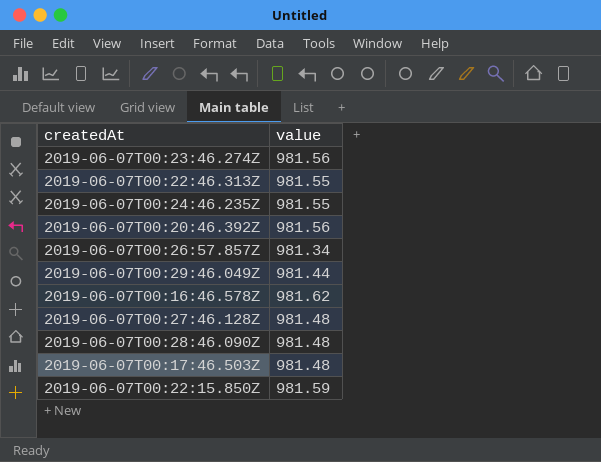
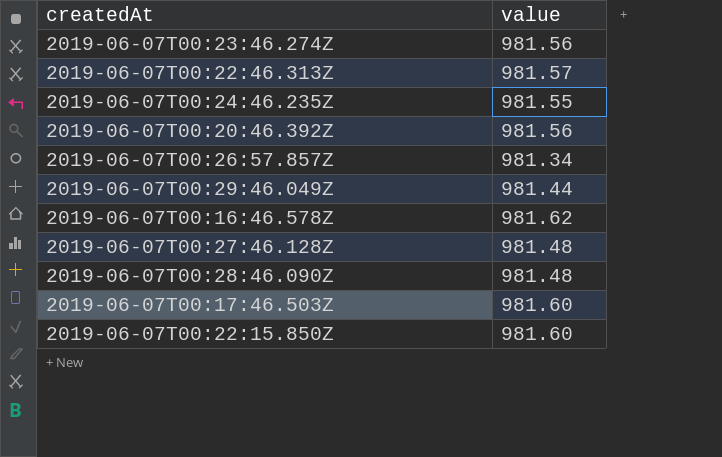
2019-06-07T00:22:46.313Z | value: 981.55 -> 981.57
2019-06-07T00:17:46.503Z | value: 981.48 -> 981.60
2019-06-07T00:22:15.850Z | value: 981.59 -> 981.60

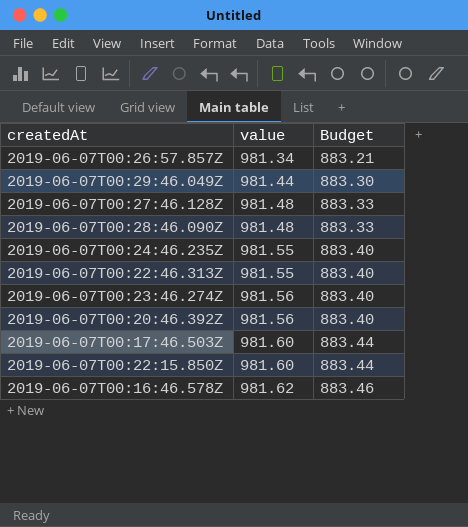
row order: none -> value ascending
column Budget | formula: none -> [value] * 0.9
2019-06-07T00:22:46.313Z | value: 981.57 -> 981.55

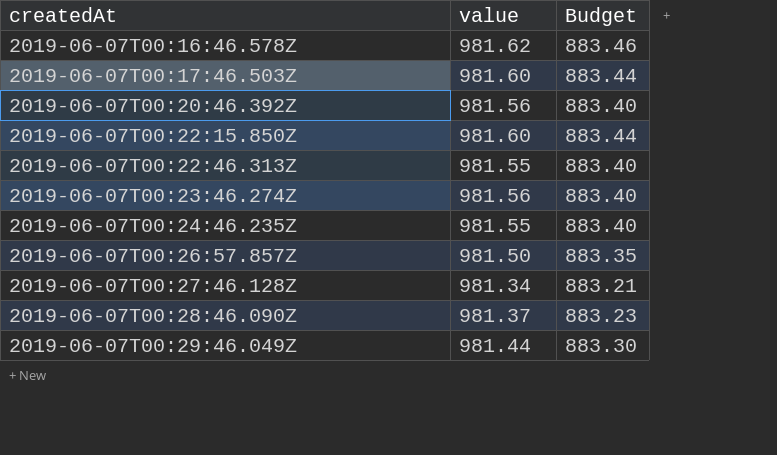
row order: value ascending -> createdAt ascending
2019-06-07T00:26:57.857Z | value: 981.34 -> 981.50
2019-06-07T00:26:57.857Z | Budget: 883.21 -> 883.35
2019-06-07T00:27:46.128Z | value: 981.48 -> 981.34
2019-06-07T00:27:46.128Z | Budget: 883.33 -> 883.21
2019-06-07T00:28:46.090Z | value: 981.48 -> 981.37
2019-06-07T00:28:46.090Z | Budget: 883.33 -> 883.23

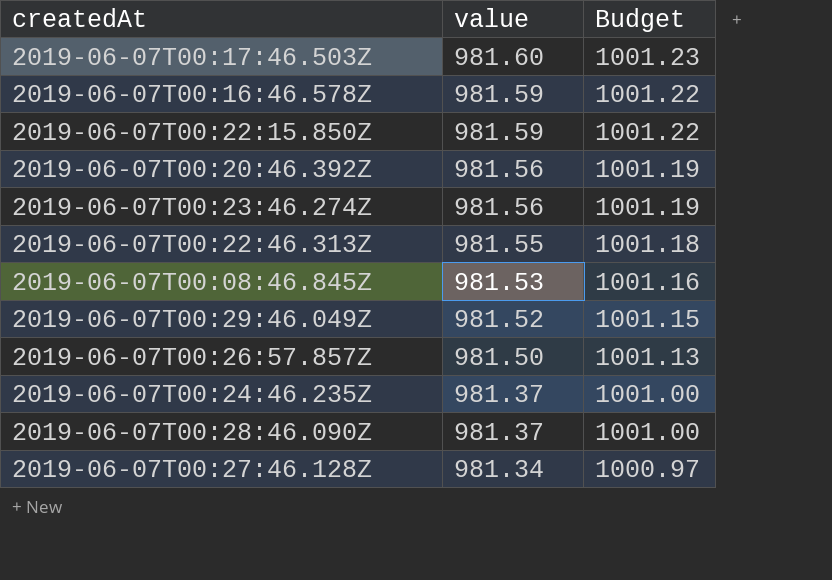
row order: createdAt ascending -> value descending
column Budget | formula: [value] * 0.9 -> [value] * 1.02
2019-06-07T00:16:46.578Z | value: 981.62 -> 981.59
2019-06-07T00:22:15.850Z | value: 981.60 -> 981.59
row 2019-06-07T00:08:46.845Z: none -> 981.53 | 1001.16
2019-06-07T00:29:46.049Z | value: 981.44 -> 981.52
2019-06-07T00:24:46.235Z | value: 981.55 -> 981.37

